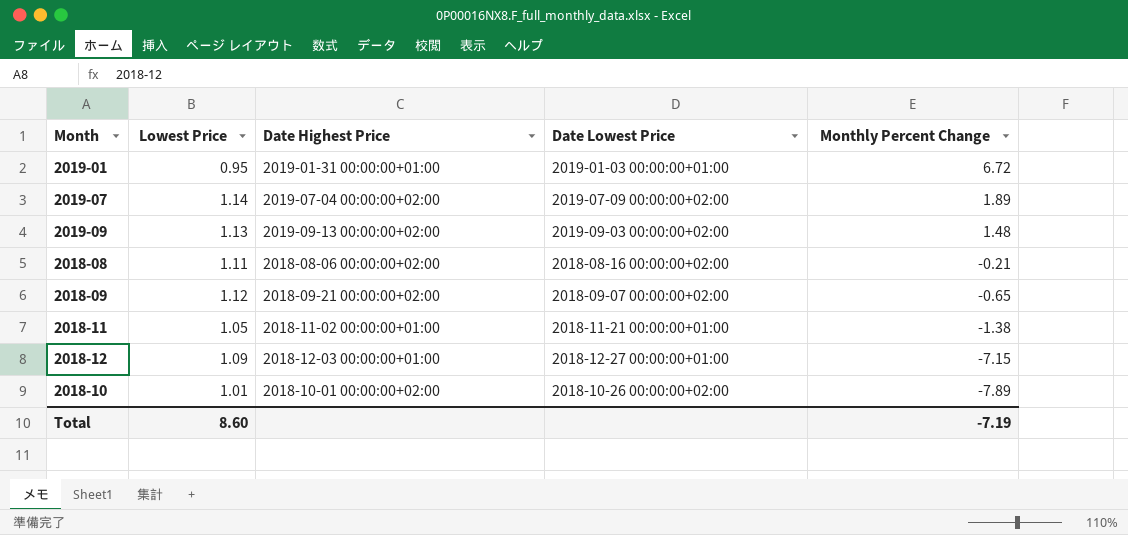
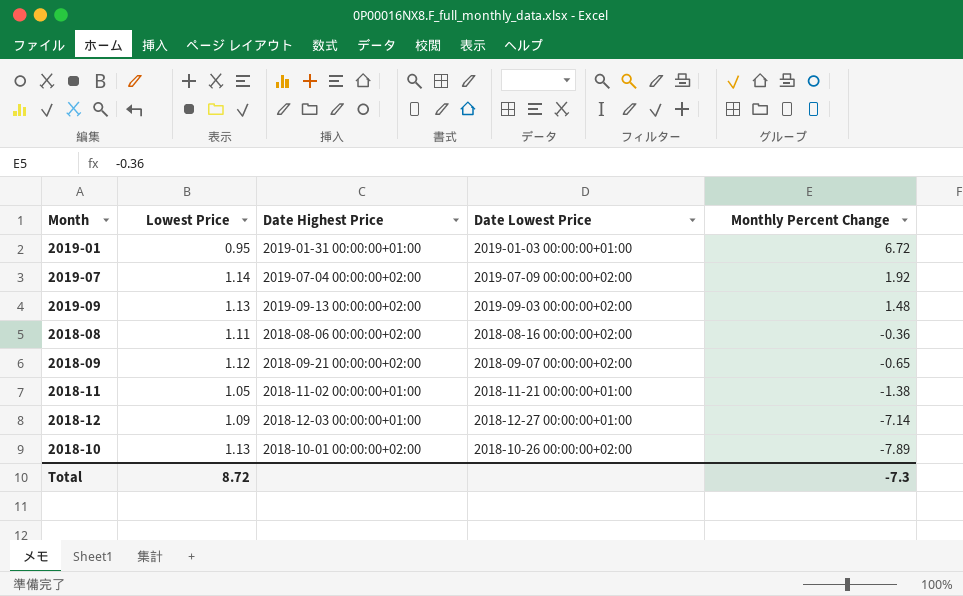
2019-07 | Monthly Percent Change: 1.89 -> 1.92
2018-08 | Monthly Percent Change: -0.21 -> -0.36
2018-12 | Monthly Percent Change: -7.15 -> -7.14
2018-10 | Lowest Price: 1.01 -> 1.13
Total | Lowest Price: 8.60 -> 8.72
Total | Monthly Percent Change: -7.19 -> -7.3

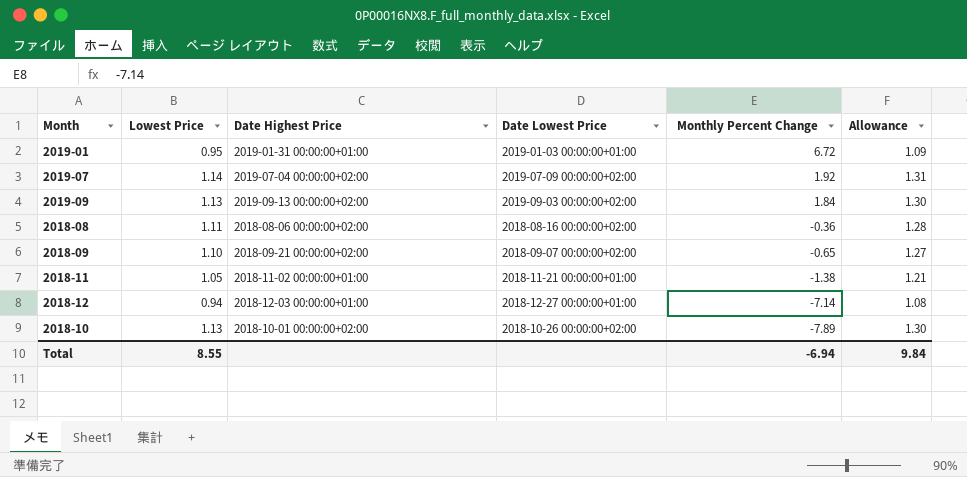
column Allowance | formula: none -> [Lowest Price] * 1.15
2019-09 | Monthly Percent Change: 1.48 -> 1.84
2018-09 | Lowest Price: 1.12 -> 1.10
2018-12 | Lowest Price: 1.09 -> 0.94
Total | Lowest Price: 8.72 -> 8.55
Total | Monthly Percent Change: -7.3 -> -6.94

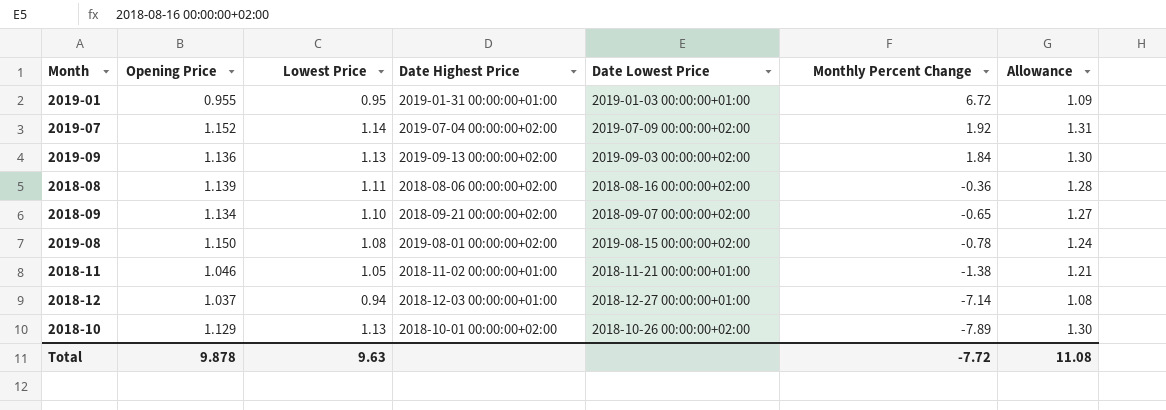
column Opening Price | position: none -> 2
row 2019-08: none -> 1.150 | 1.08 | 2019-08-01 00:00:00+02:00 | 2019-08-15 00:00:00+02:00 | -0.78 | 1.24
Total | Lowest Price: 8.55 -> 9.63
Total | Monthly Percent Change: -6.94 -> -7.72
Total | Allowance: 9.84 -> 11.08

